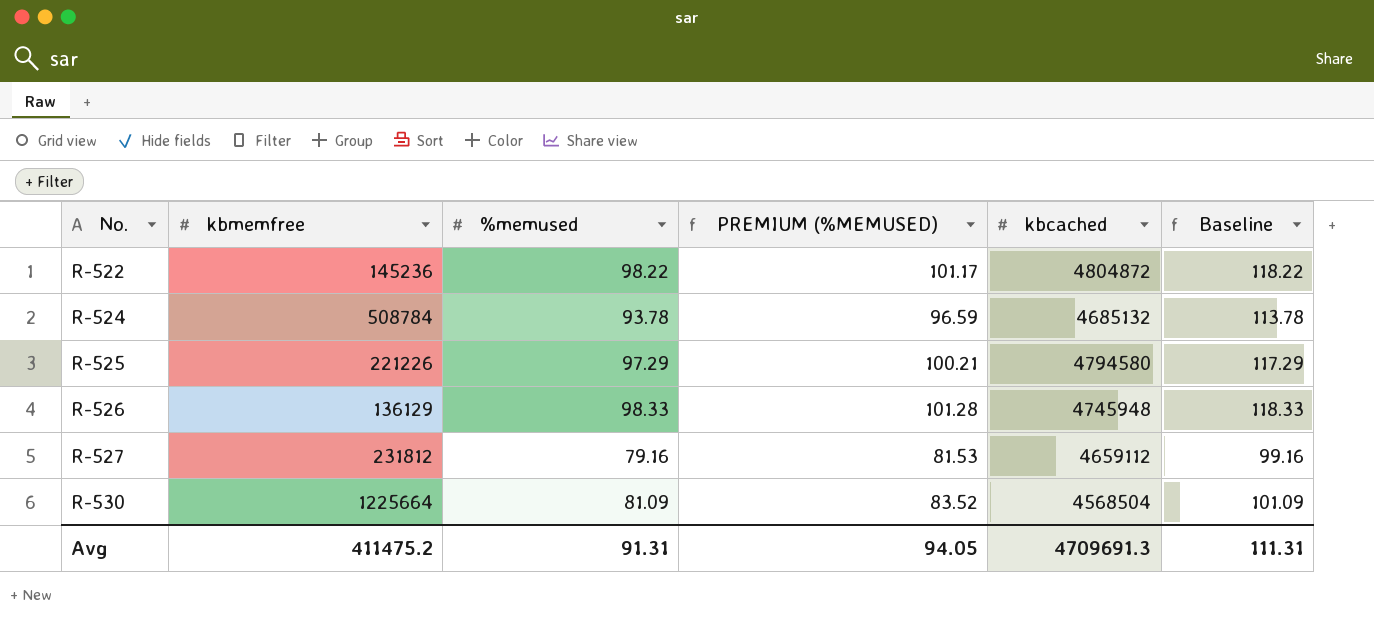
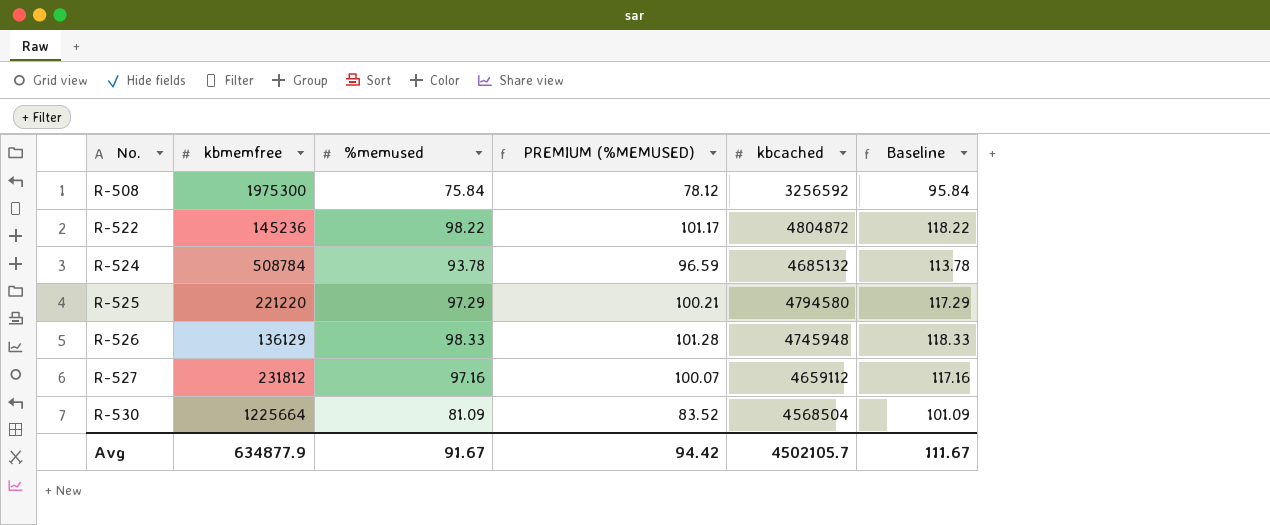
row R-508: none -> 1975300 | 75.84 | 78.12 | 3256592 | 95.84
R-525 | kbmemfree: 221226 -> 221220
R-527 | %memused: 79.16 -> 97.16
R-527 | PREMIUM (%MEMUSED): 81.53 -> 100.07
R-527 | Baseline: 99.16 -> 117.16
Avg | kbmemfree: 411475.2 -> 634877.9
Avg | %memused: 91.31 -> 91.67
Avg | PREMIUM (%MEMUSED): 94.05 -> 94.42
Avg | kbcached: 4709691.3 -> 4502105.7
Avg | Baseline: 111.31 -> 111.67

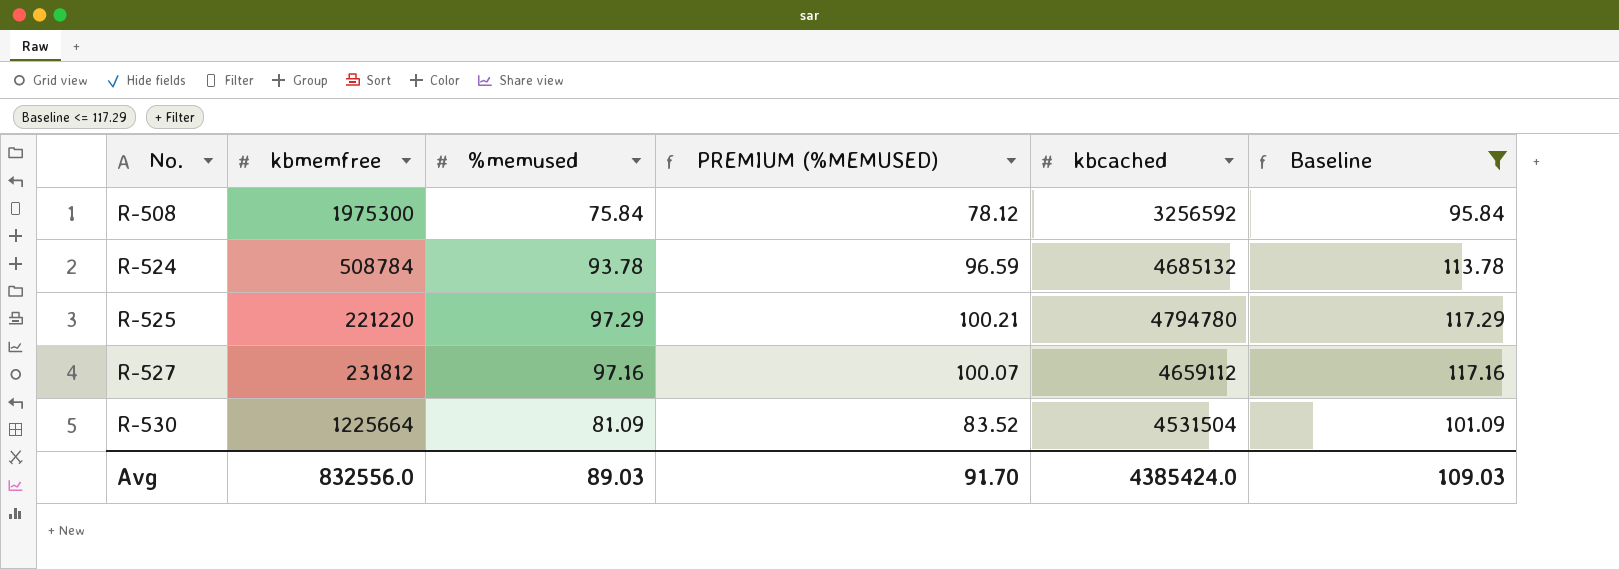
filter: none -> Baseline <= 117.29
R-525 | kbcached: 4794580 -> 4794780
R-530 | kbcached: 4568504 -> 4531504
Avg | kbmemfree: 634877.9 -> 832556.0
Avg | %memused: 91.67 -> 89.03
Avg | PREMIUM (%MEMUSED): 94.42 -> 91.70
Avg | kbcached: 4502105.7 -> 4385424.0
Avg | Baseline: 111.67 -> 109.03

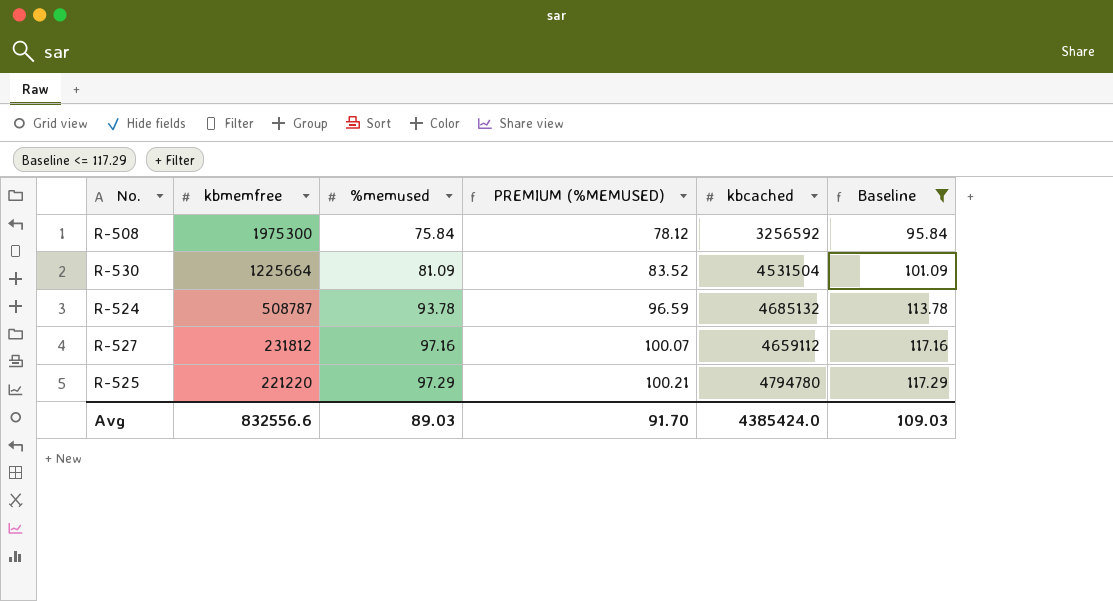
row order: No. ascending -> kbmemfree descending
R-524 | kbmemfree: 508784 -> 508787
Avg | kbmemfree: 832556.0 -> 832556.6

